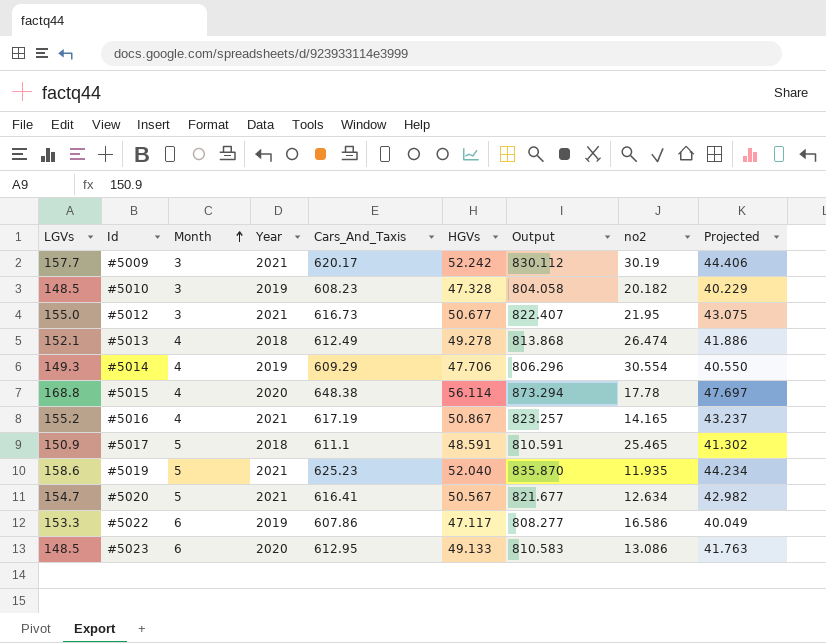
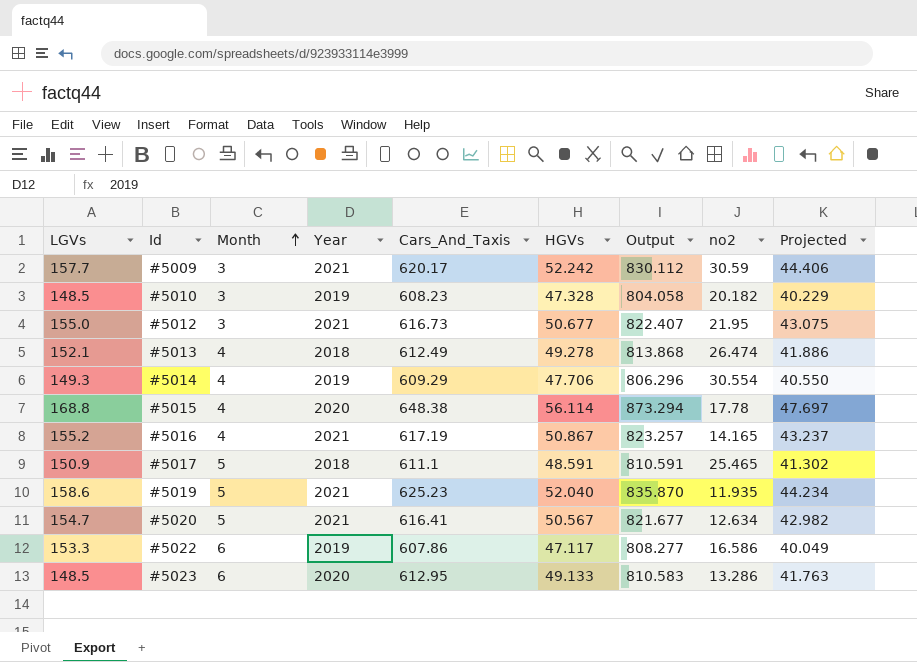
#5009 | no2: 30.19 -> 30.59
#5023 | no2: 13.086 -> 13.286

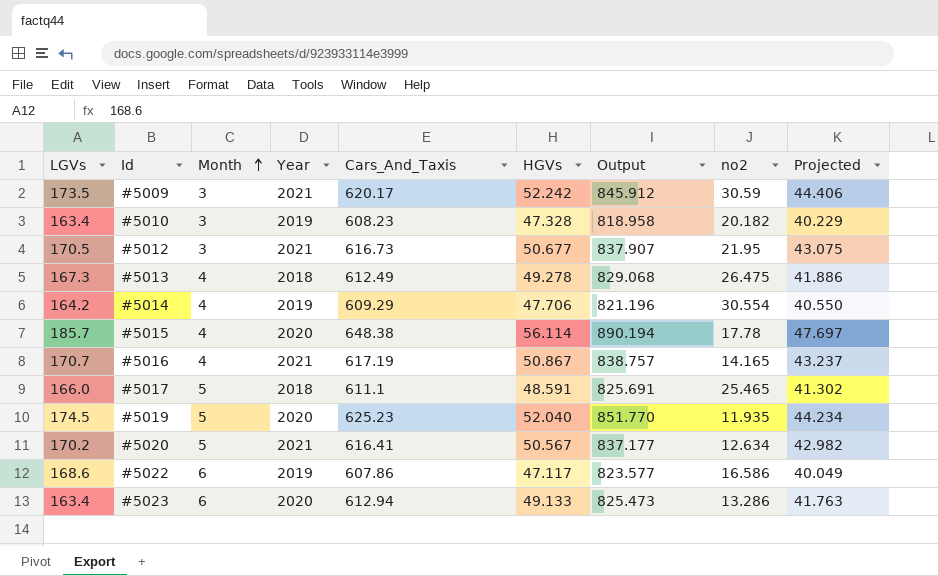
#5009 | LGVs: 157.7 -> 173.5
#5009 | Output: 830.112 -> 845.912
#5010 | LGVs: 148.5 -> 163.4
#5010 | Output: 804.058 -> 818.958
#5012 | LGVs: 155.0 -> 170.5
#5012 | Output: 822.407 -> 837.907
#5013 | LGVs: 152.1 -> 167.3
#5013 | Output: 813.868 -> 829.068
#5013 | no2: 26.474 -> 26.475
#5014 | LGVs: 149.3 -> 164.2
#5014 | Output: 806.296 -> 821.196
#5015 | LGVs: 168.8 -> 185.7
#5015 | Output: 873.294 -> 890.194
#5016 | LGVs: 155.2 -> 170.7
#5016 | Output: 823.257 -> 838.757
#5017 | LGVs: 150.9 -> 166.0
#5017 | Output: 810.591 -> 825.691
#5019 | LGVs: 158.6 -> 174.5
#5019 | Year: 2021 -> 2020
#5019 | Output: 835.870 -> 851.770
#5020 | LGVs: 154.7 -> 170.2
#5020 | Output: 821.677 -> 837.177
#5022 | LGVs: 153.3 -> 168.6
#5022 | Output: 808.277 -> 823.577
#5023 | LGVs: 148.5 -> 163.4
#5023 | Cars_And_Taxis: 612.95 -> 612.94
#5023 | Output: 810.583 -> 825.473

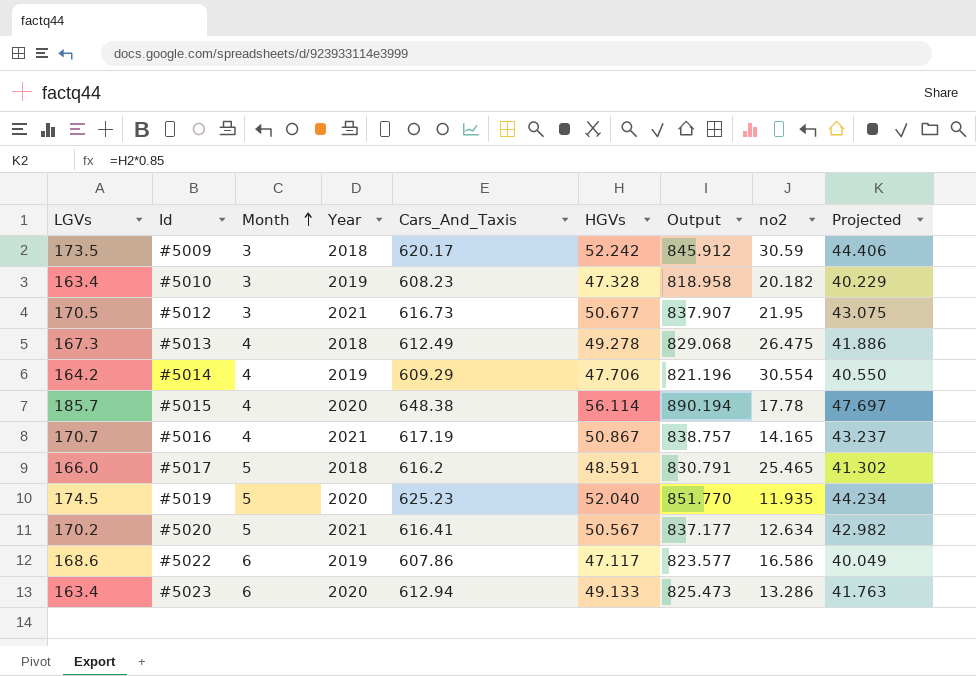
#5009 | Year: 2021 -> 2018
#5017 | Cars_And_Taxis: 611.1 -> 616.2
#5017 | Output: 825.691 -> 830.791

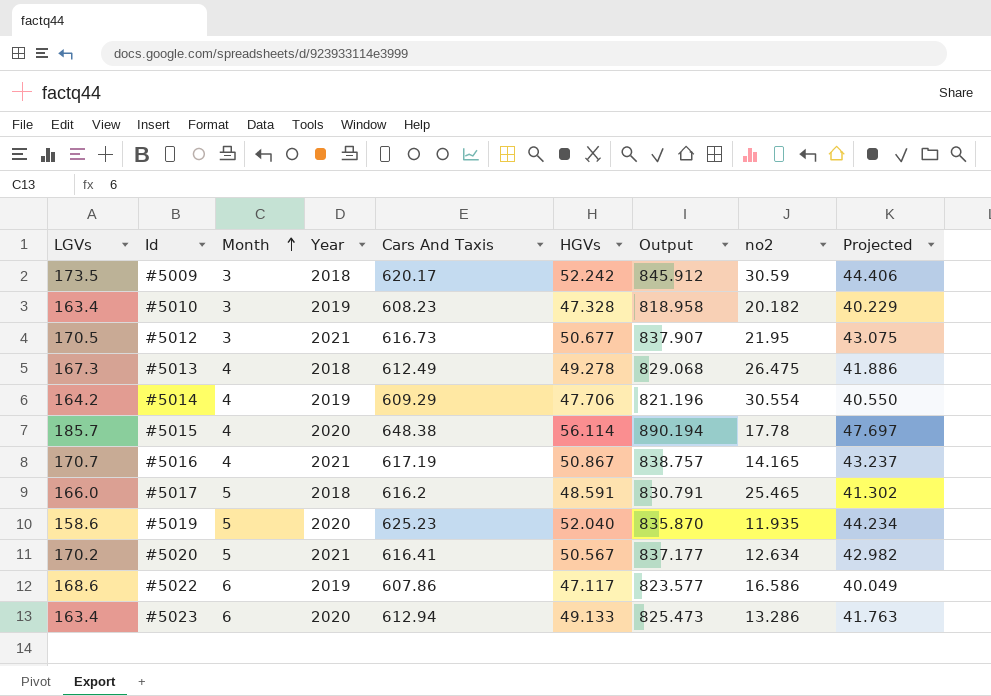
column name: Cars_And_Taxis -> Cars And Taxis
#5019 | LGVs: 174.5 -> 158.6
#5019 | Output: 851.770 -> 835.870

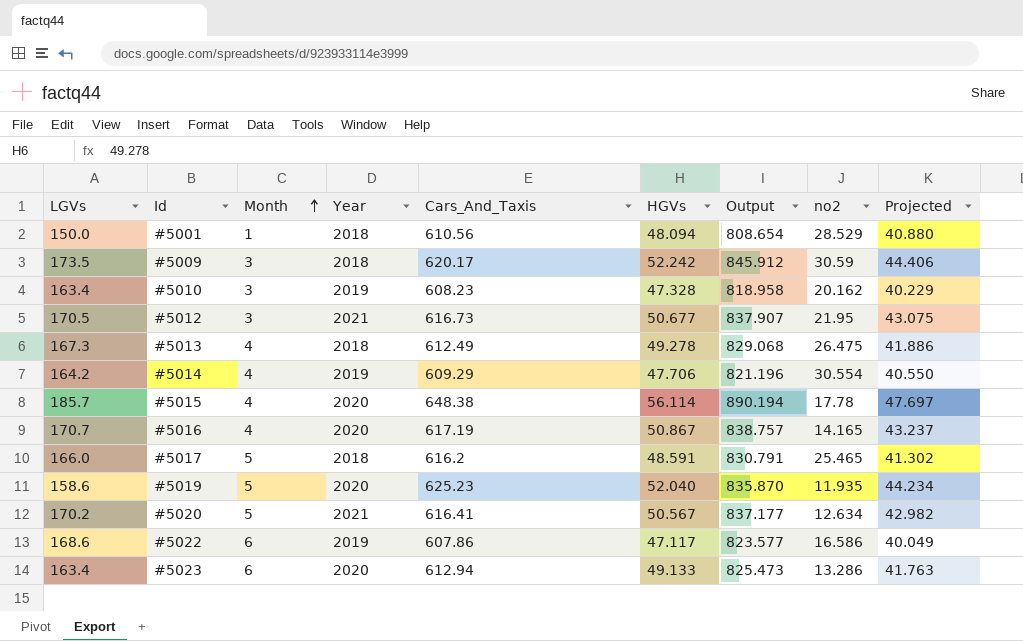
column name: Cars And Taxis -> Cars_And_Taxis
row #5001: none -> 150.0 | 1 | 2018 | 610.56 | 48.094 | 808.654 | 28.529 | 40.880
#5010 | no2: 20.182 -> 20.162
#5016 | Year: 2021 -> 2020

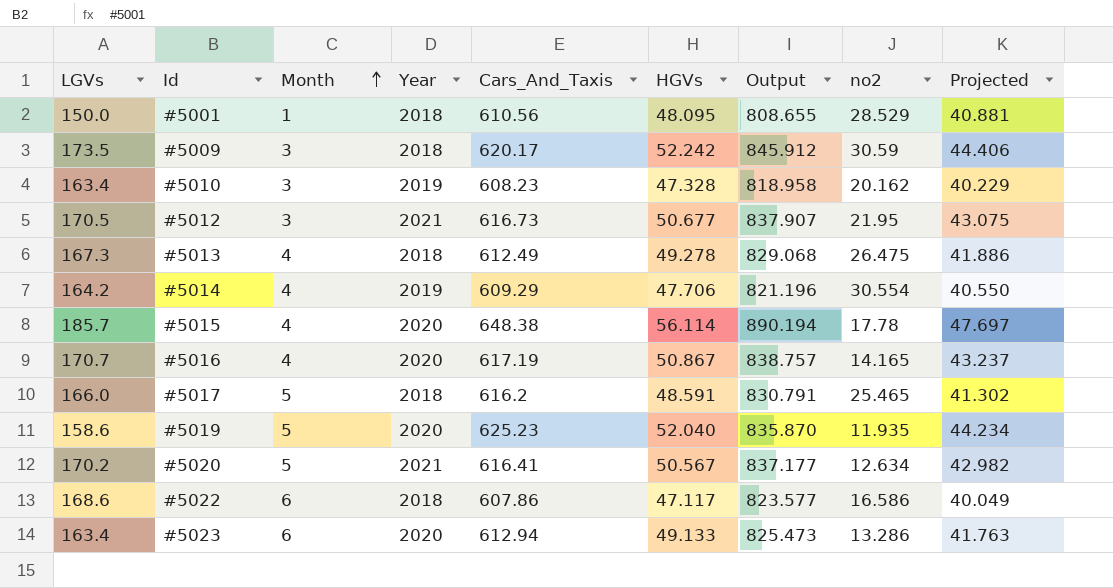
#5001 | HGVs: 48.094 -> 48.095
#5001 | Output: 808.654 -> 808.655
#5001 | Projected: 40.880 -> 40.881
#5022 | Year: 2019 -> 2018

